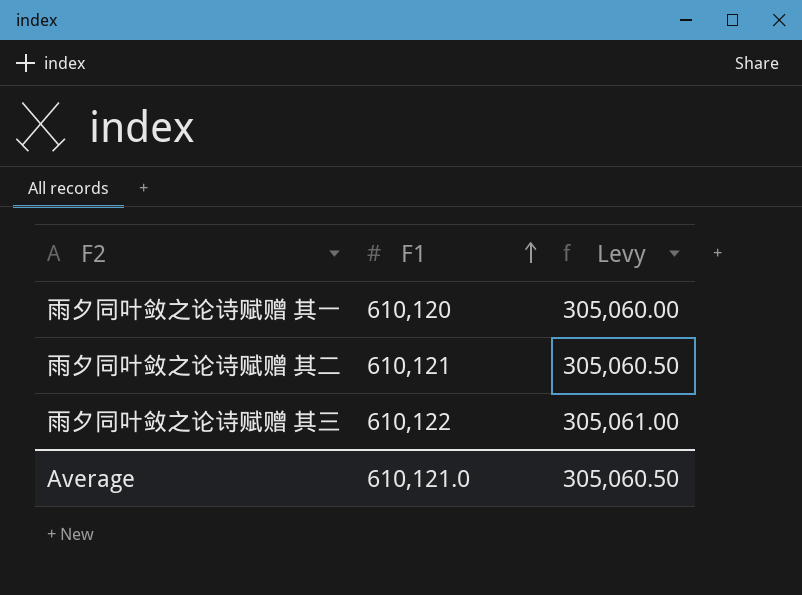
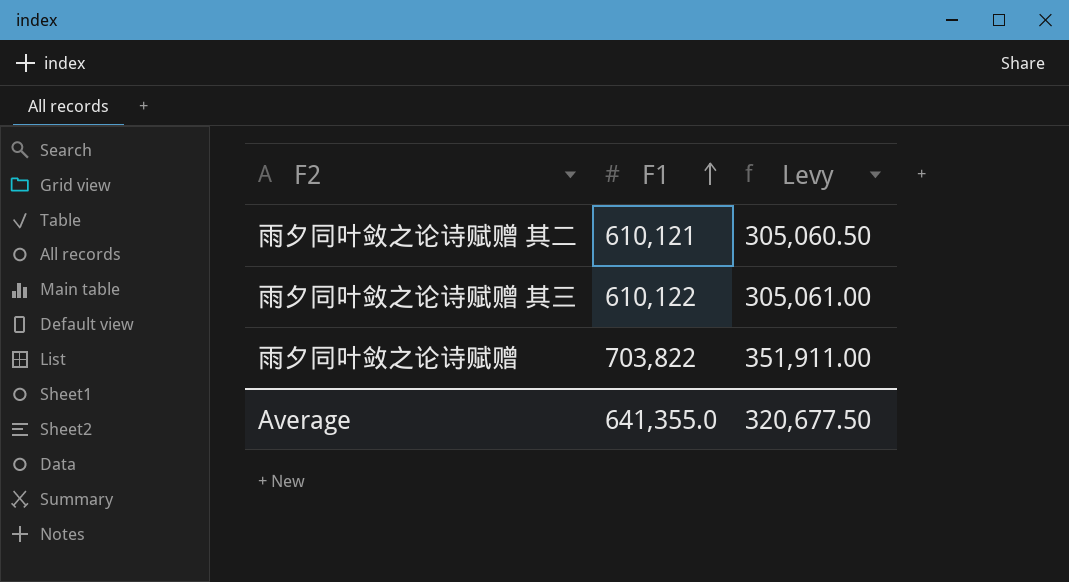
row 雨夕同叶敛之论诗赋赠 其一: 610,120 | 305,060.00 -> none
row 雨夕同叶敛之论诗赋赠: none -> 703,822 | 351,911.00
Average | F1: 610,121.0 -> 641,355.0
Average | Levy: 305,060.50 -> 320,677.50

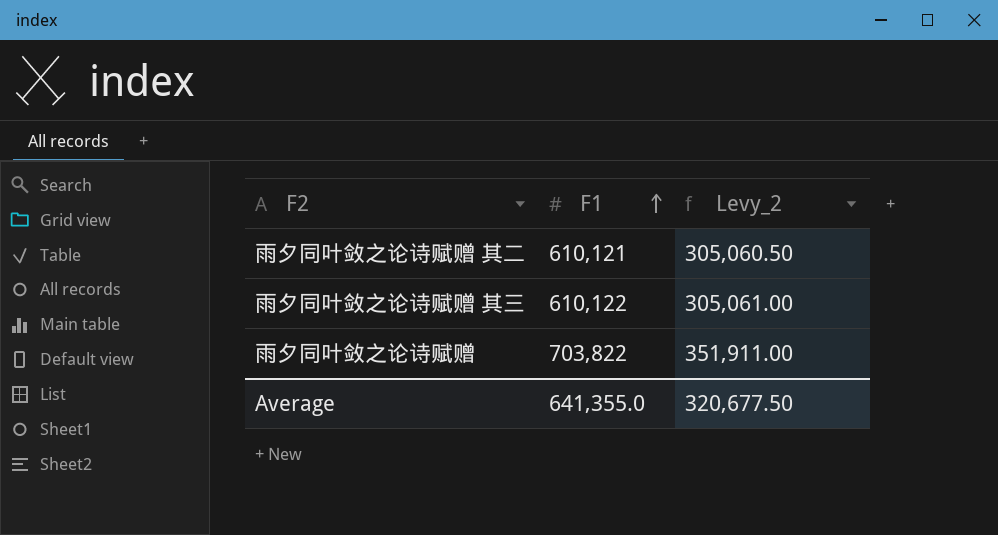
column name: Levy -> Levy_2

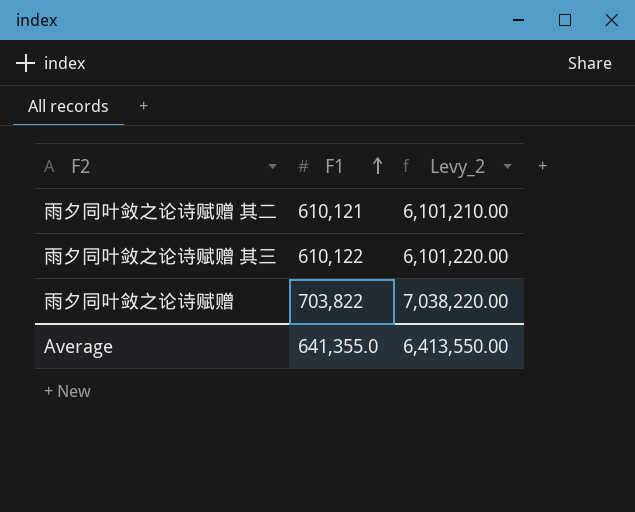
column Levy_2 | formula: [F1] * 0.5 -> [F1] * 10
Average | Levy_2: 320,677.50 -> 6,413,550.00

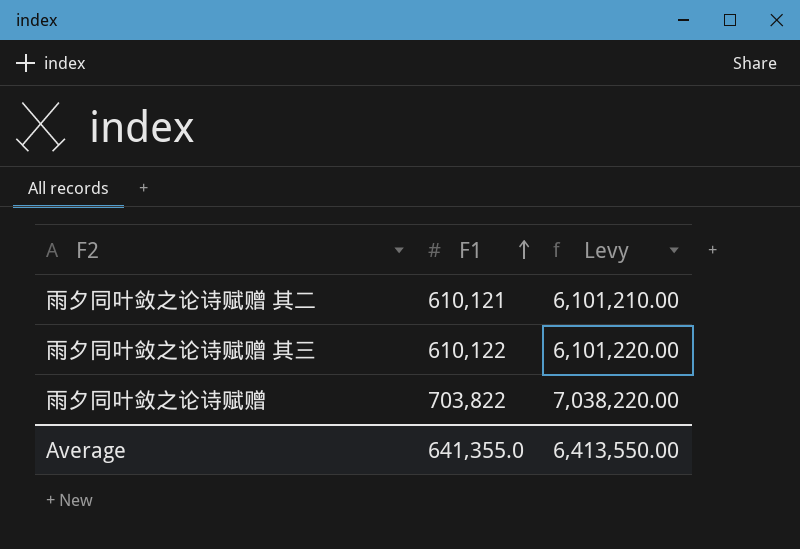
column name: Levy_2 -> Levy

